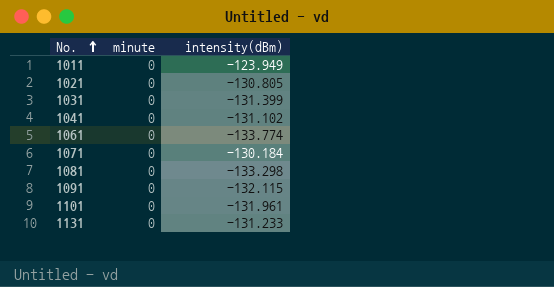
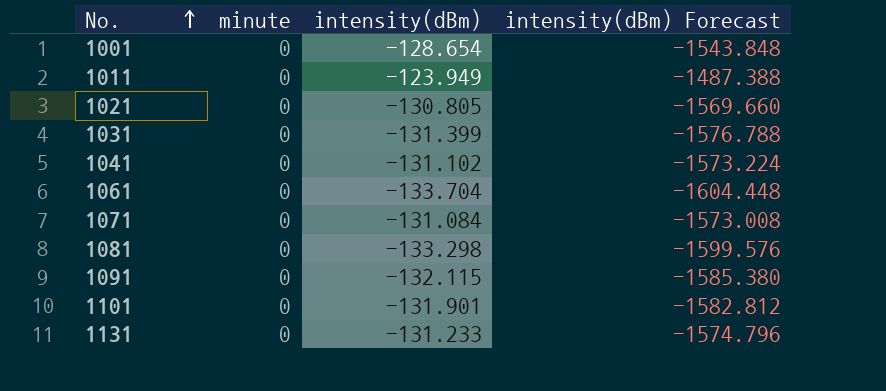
column intensity(dBm) Forecast | formula: none -> [intensity(dBm)] * 12
row 1001: none -> 0 | -128.654 | -1543.848
1061 | intensity(dBm): -133.774 -> -133.704
1071 | intensity(dBm): -130.184 -> -131.084
1101 | intensity(dBm): -131.961 -> -131.901

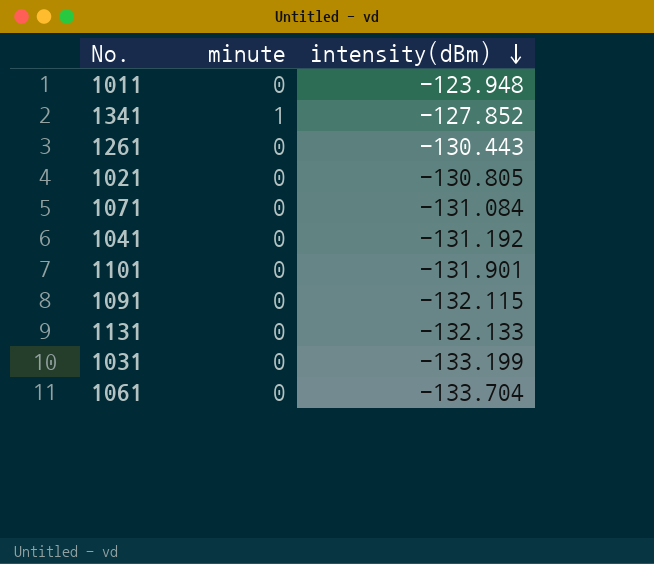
row order: No. ascending -> intensity(dBm) descending
column intensity(dBm) Forecast | formula: [intensity(dBm)] * 12 -> none
row 1001: 0 | -128.654 | -1543.848 -> none
row 1081: 0 | -133.298 | -1599.576 -> none
1011 | intensity(dBm): -123.949 -> -123.948
row 1341: none -> 1 | -127.852
row 1261: none -> 0 | -130.443
1041 | intensity(dBm): -131.102 -> -131.192
1131 | intensity(dBm): -131.233 -> -132.133
1031 | intensity(dBm): -131.399 -> -133.199

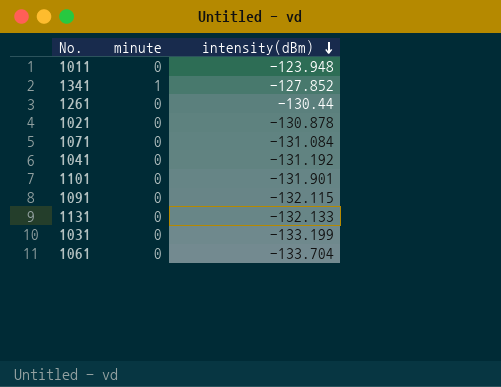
1261 | intensity(dBm): -130.443 -> -130.44
1021 | intensity(dBm): -130.805 -> -130.878

